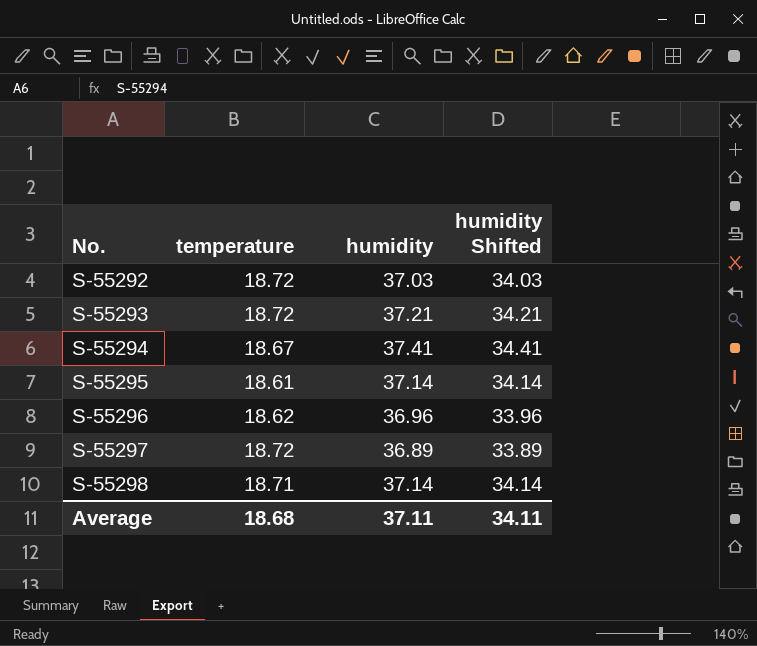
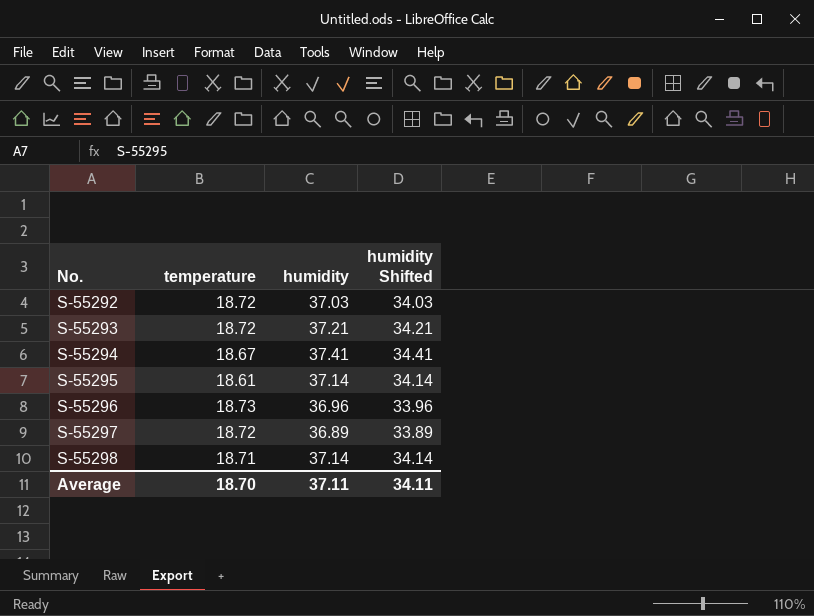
S-55296 | temperature: 18.62 -> 18.73
Average | temperature: 18.68 -> 18.70

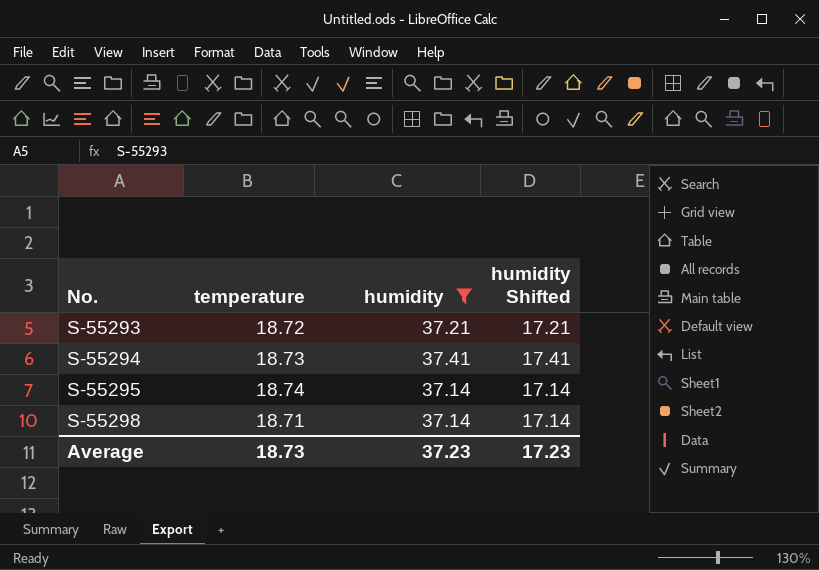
filter: none -> humidity >= 37.14
column humidity Shifted | formula: [humidity] - 3 -> [humidity] - 20
S-55294 | temperature: 18.67 -> 18.73
S-55295 | temperature: 18.61 -> 18.74
Average | temperature: 18.70 -> 18.73
Average | humidity: 37.11 -> 37.23
Average | humidity Shifted: 34.11 -> 17.23

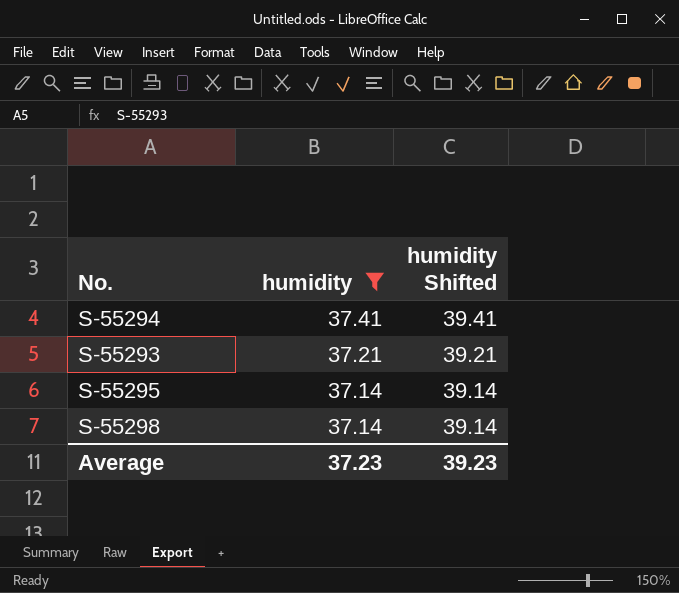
row order: No. ascending -> humidity descending
column temperature | position: 2 -> none
column humidity Shifted | formula: [humidity] - 20 -> [humidity] + 2
Average | humidity Shifted: 17.23 -> 39.23

